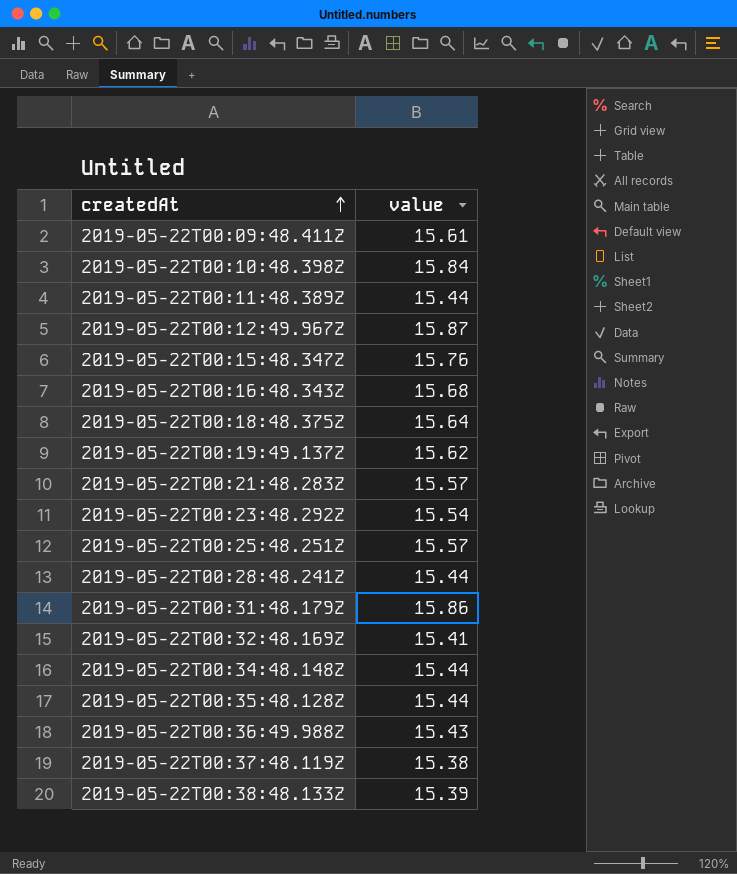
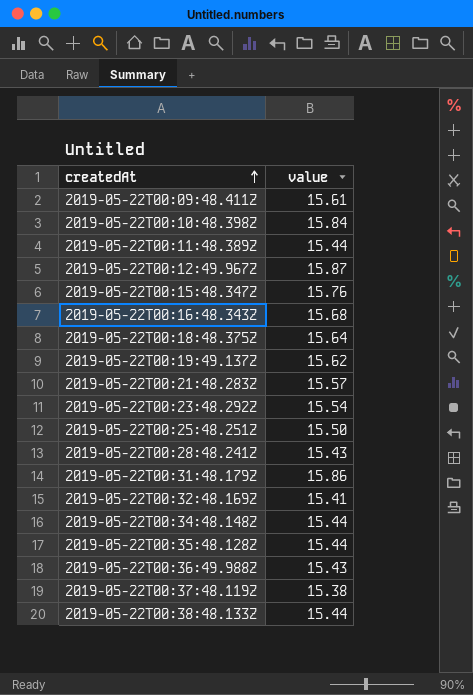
2019-05-22T00:25:48.251Z | value: 15.57 -> 15.50
2019-05-22T00:28:48.241Z | value: 15.44 -> 15.43
2019-05-22T00:38:48.133Z | value: 15.39 -> 15.44

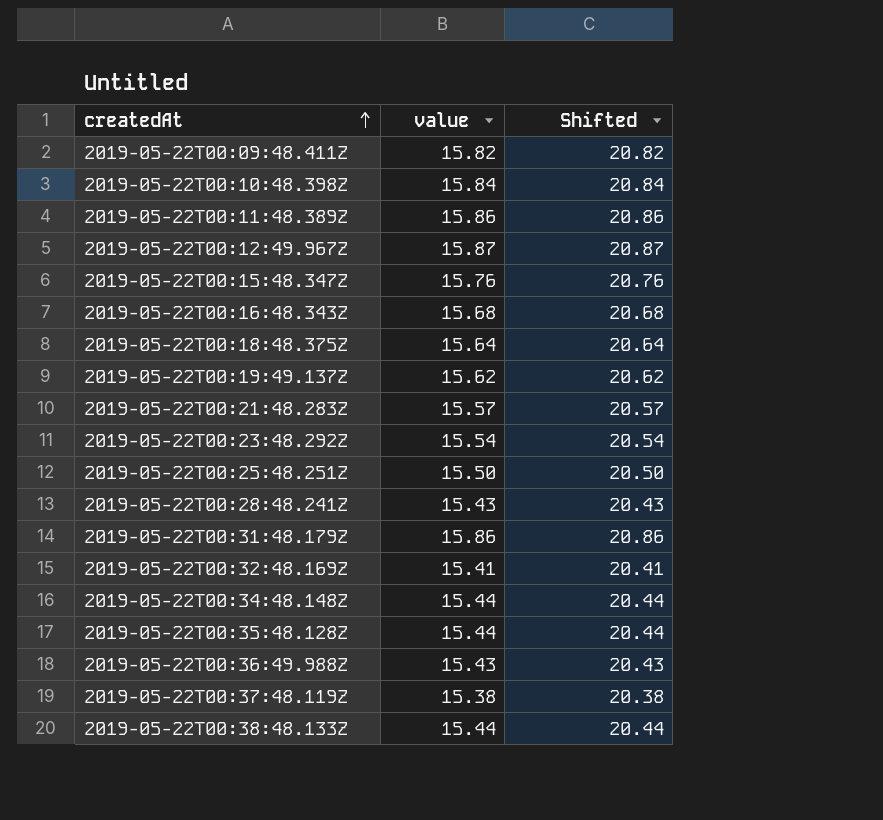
column Shifted | formula: none -> [value] + 5
2019-05-22T00:09:48.411Z | value: 15.61 -> 15.82
2019-05-22T00:11:48.389Z | value: 15.44 -> 15.86

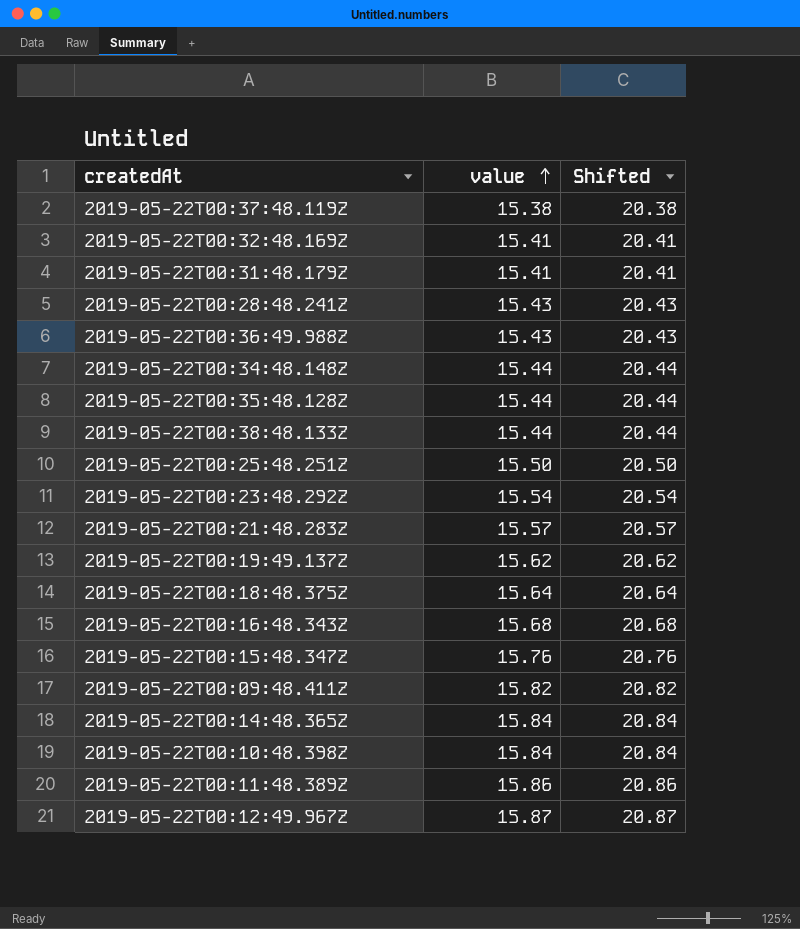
row order: createdAt ascending -> value ascending
2019-05-22T00:31:48.179Z | value: 15.86 -> 15.41
2019-05-22T00:31:48.179Z | Shifted: 20.86 -> 20.41
row 2019-05-22T00:14:48.365Z: none -> 15.84 | 20.84

